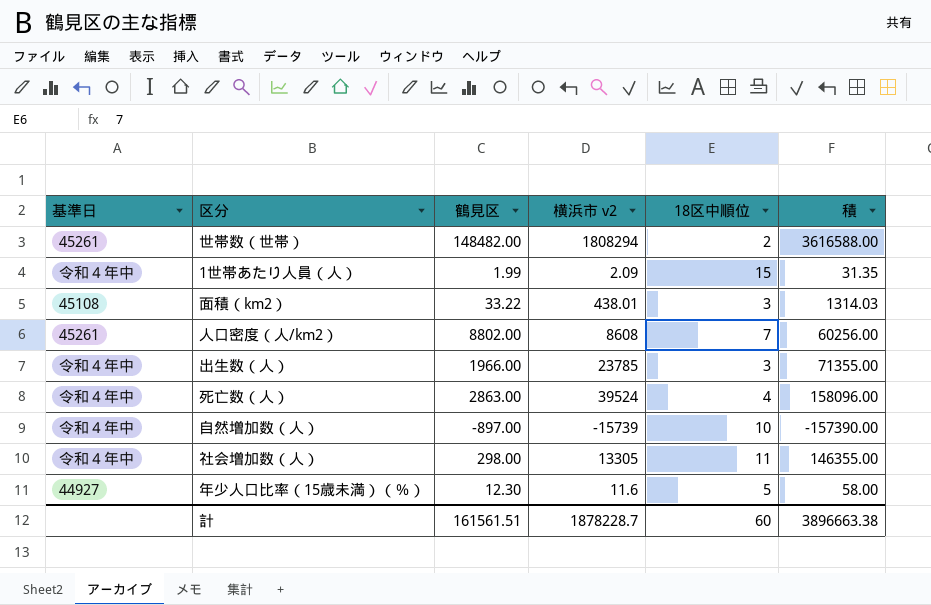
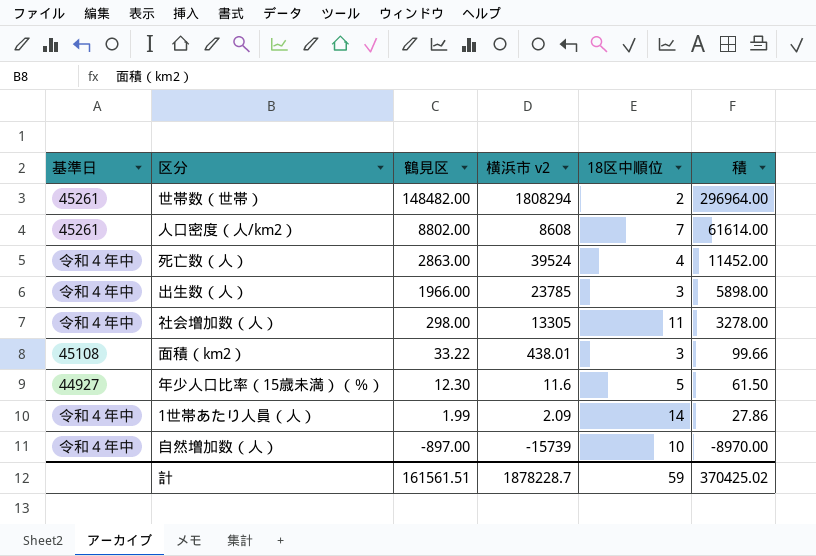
row order: none -> 鶴見区 descending
column 積 | formula: [横浜市 v2] * [18区中順位] -> [鶴見区] * [18区中順位]
1世帯あたり人員（人） | 18区中順位: 15 -> 14
計 | 18区中順位: 60 -> 59
計 | 積: 3896663.38 -> 370425.02

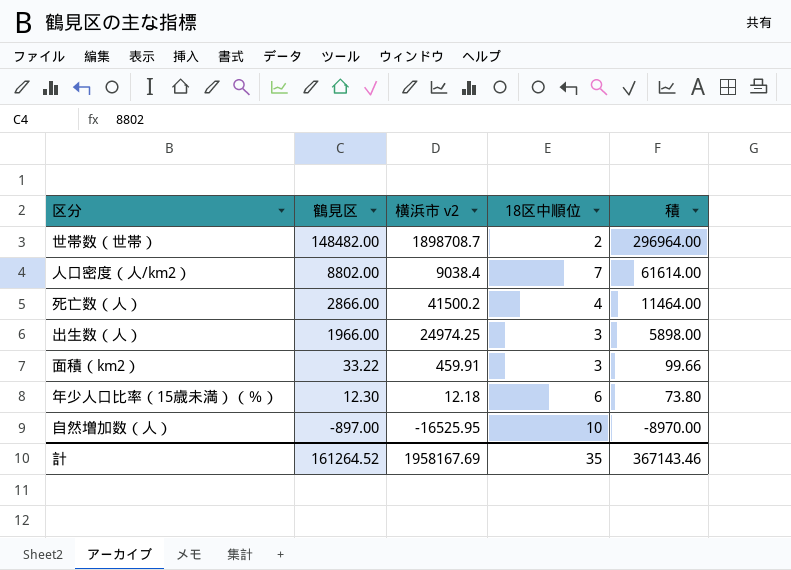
column 基準日 | position: 1 -> none
row 社会増加数（人）: 令和４年中 | 298.00 | 13305 | 11 | 3278.00 -> none
row 1世帯あたり人員（人）: 令和４年中 | 1.99 | 2.09 | 14 | 27.86 -> none
世帯数（世帯） | 横浜市 v2: 1808294 -> 1898708.7
人口密度（人/km2） | 横浜市 v2: 8608 -> 9038.4
死亡数（人） | 鶴見区: 2863.00 -> 2866.00
死亡数（人） | 横浜市 v2: 39524 -> 41500.2
死亡数（人） | 積: 11452.00 -> 11464.00
出生数（人） | 横浜市 v2: 23785 -> 24974.25
面積（km2） | 横浜市 v2: 438.01 -> 459.91
年少人口比率（15歳未満）（％） | 横浜市 v2: 11.6 -> 12.18
年少人口比率（15歳未満）（％） | 18区中順位: 5 -> 6
年少人口比率（15歳未満）（％） | 積: 61.50 -> 73.80
自然増加数（人） | 横浜市 v2: -15739 -> -16525.95
計 | 鶴見区: 161561.51 -> 161264.52
計 | 横浜市 v2: 1878228.7 -> 1958167.69
計 | 18区中順位: 59 -> 35
計 | 積: 370425.02 -> 367143.46

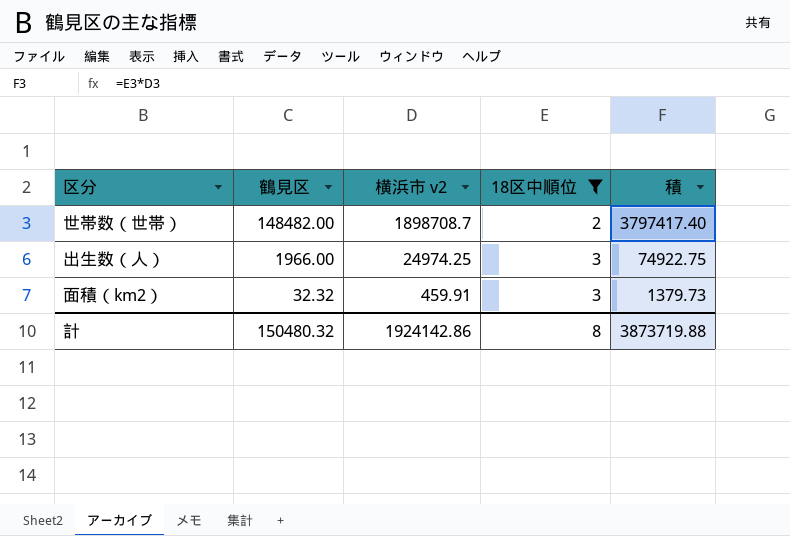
filter: none -> 18区中順位 <= 3
column 積 | formula: [鶴見区] * [18区中順位] -> [横浜市 v2] * [18区中順位]
面積（km2） | 鶴見区: 33.22 -> 32.32
計 | 鶴見区: 161264.52 -> 150480.32
計 | 横浜市 v2: 1958167.69 -> 1924142.86
計 | 18区中順位: 35 -> 8
計 | 積: 367143.46 -> 3873719.88

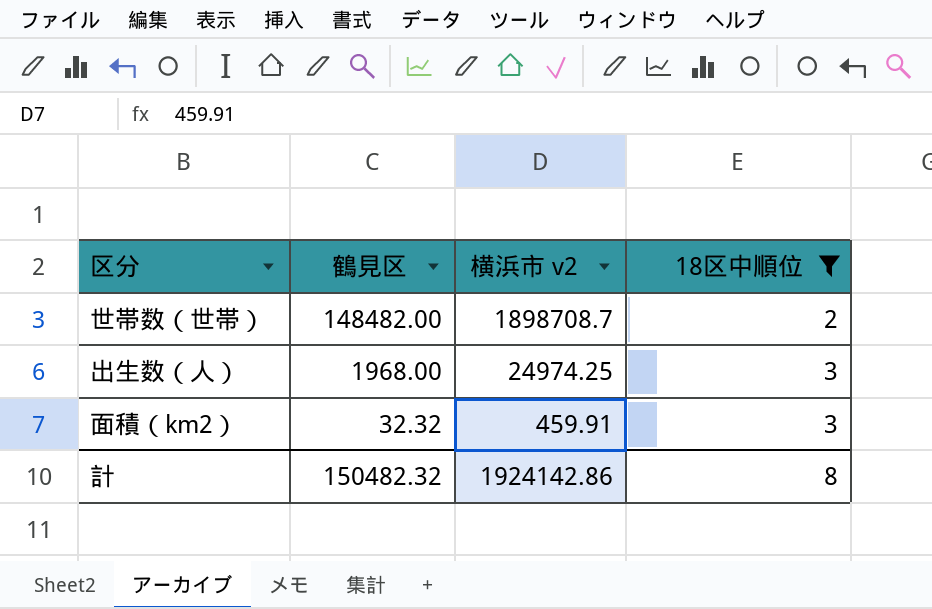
column 積 | formula: [横浜市 v2] * [18区中順位] -> none
出生数（人） | 鶴見区: 1966.00 -> 1968.00
計 | 鶴見区: 150480.32 -> 150482.32

